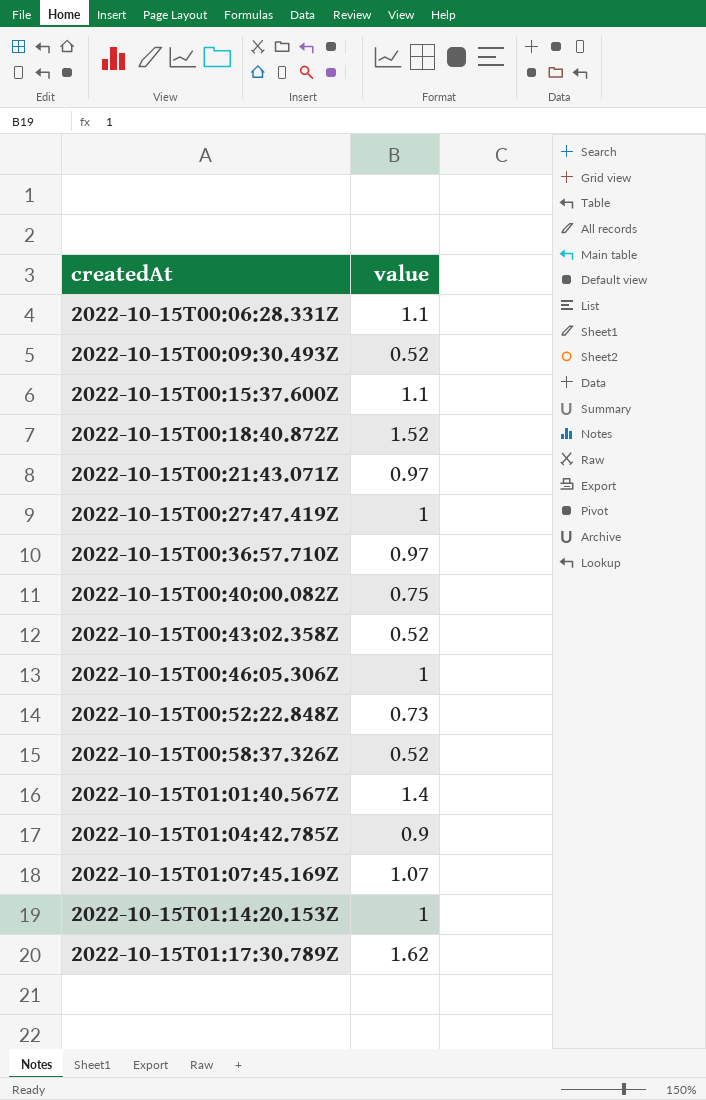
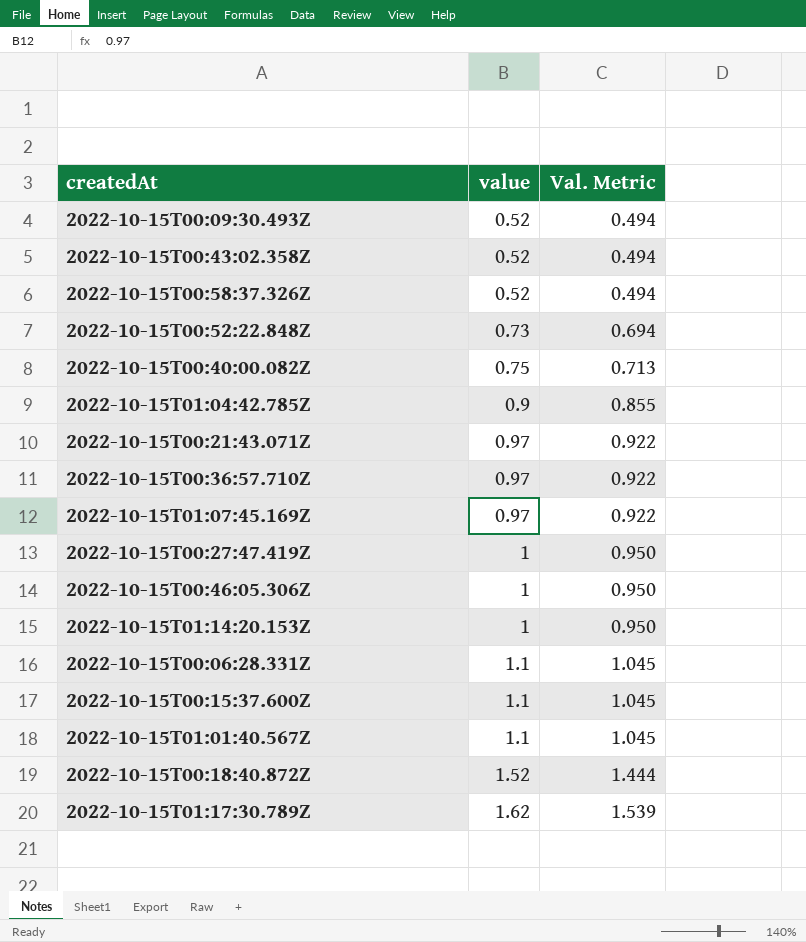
row order: createdAt ascending -> value ascending
column Val. Metric | formula: none -> [value] * 0.95
2022-10-15T01:07:45.169Z | value: 1.07 -> 0.97
2022-10-15T01:01:40.567Z | value: 1.4 -> 1.1

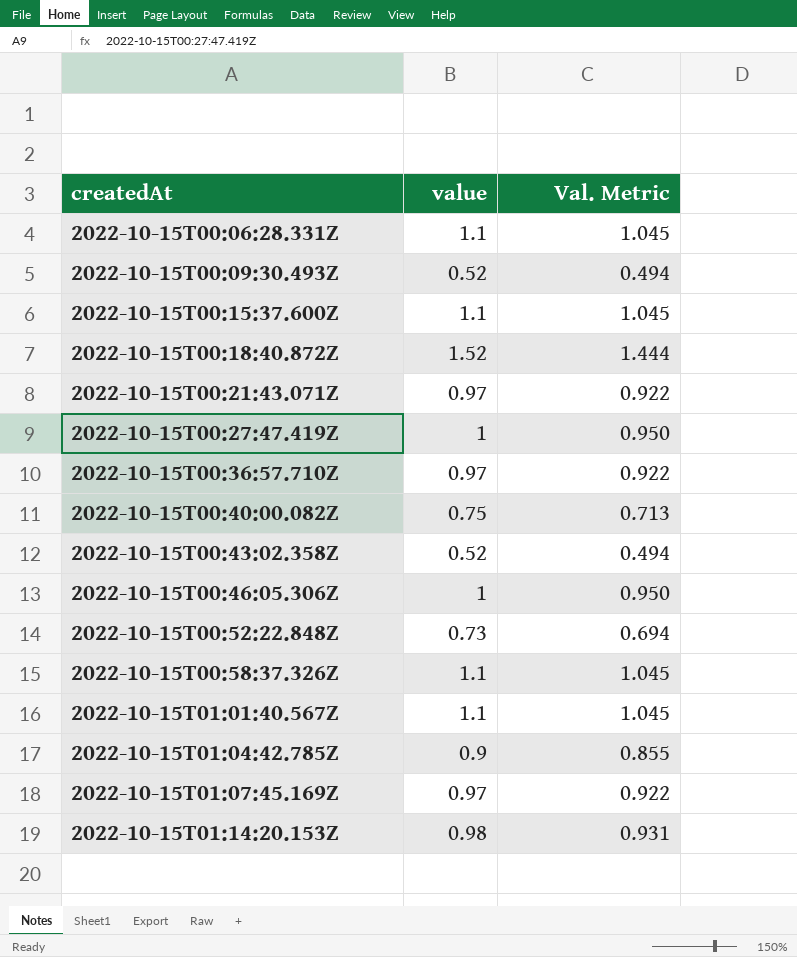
row order: value ascending -> createdAt ascending
row 2022-10-15T01:17:30.789Z: 1.62 | 1.539 -> none
2022-10-15T00:58:37.326Z | value: 0.52 -> 1.1
2022-10-15T00:58:37.326Z | Val. Metric: 0.494 -> 1.045
2022-10-15T01:14:20.153Z | value: 1 -> 0.98
2022-10-15T01:14:20.153Z | Val. Metric: 0.950 -> 0.931

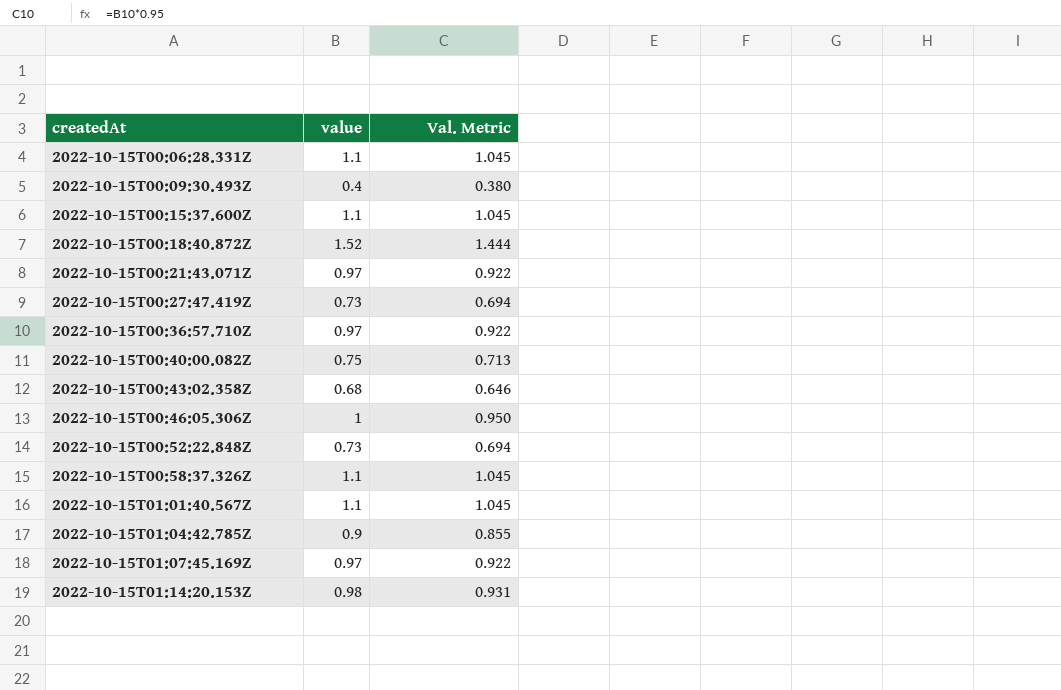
2022-10-15T00:09:30.493Z | value: 0.52 -> 0.4
2022-10-15T00:09:30.493Z | Val. Metric: 0.494 -> 0.380
2022-10-15T00:27:47.419Z | value: 1 -> 0.73
2022-10-15T00:27:47.419Z | Val. Metric: 0.950 -> 0.694
2022-10-15T00:43:02.358Z | value: 0.52 -> 0.68
2022-10-15T00:43:02.358Z | Val. Metric: 0.494 -> 0.646

